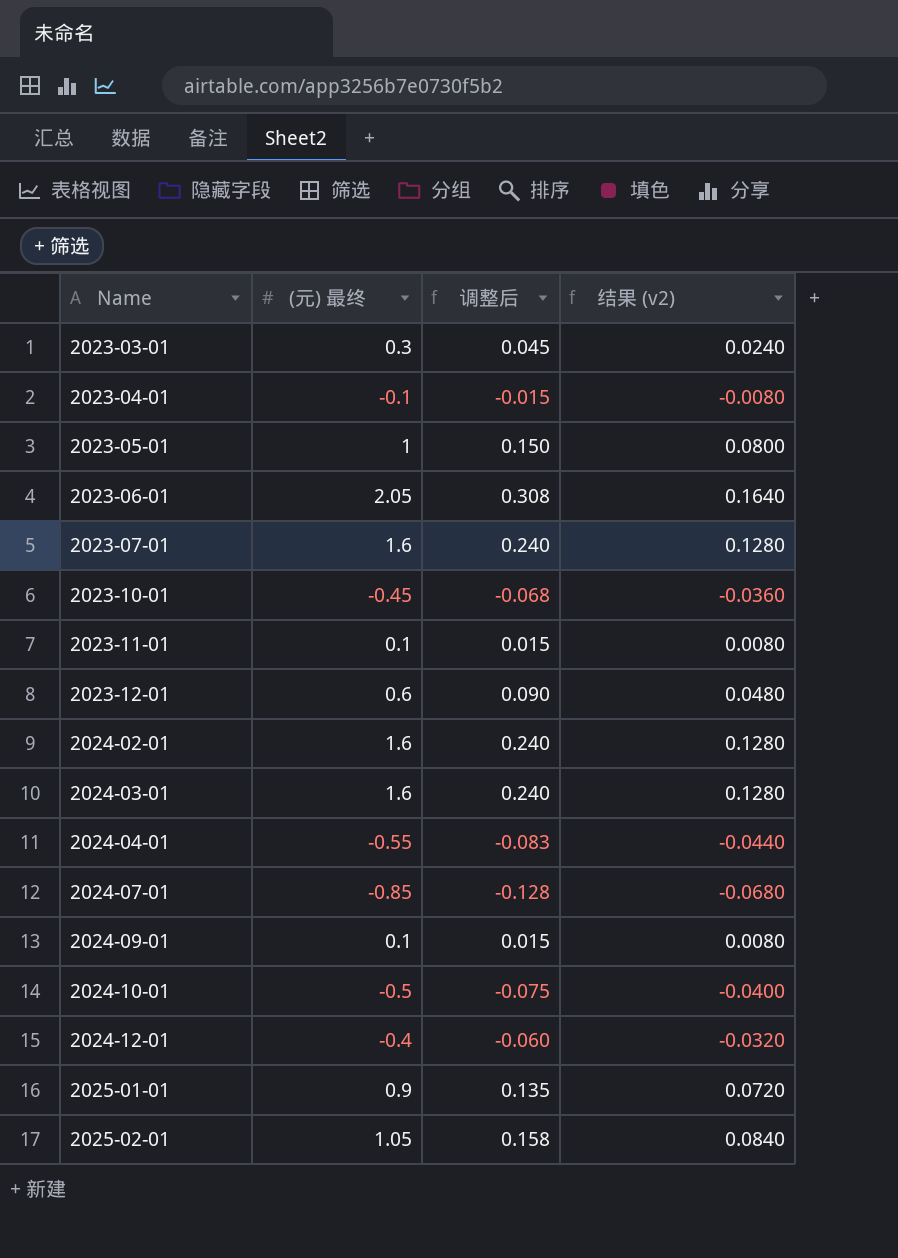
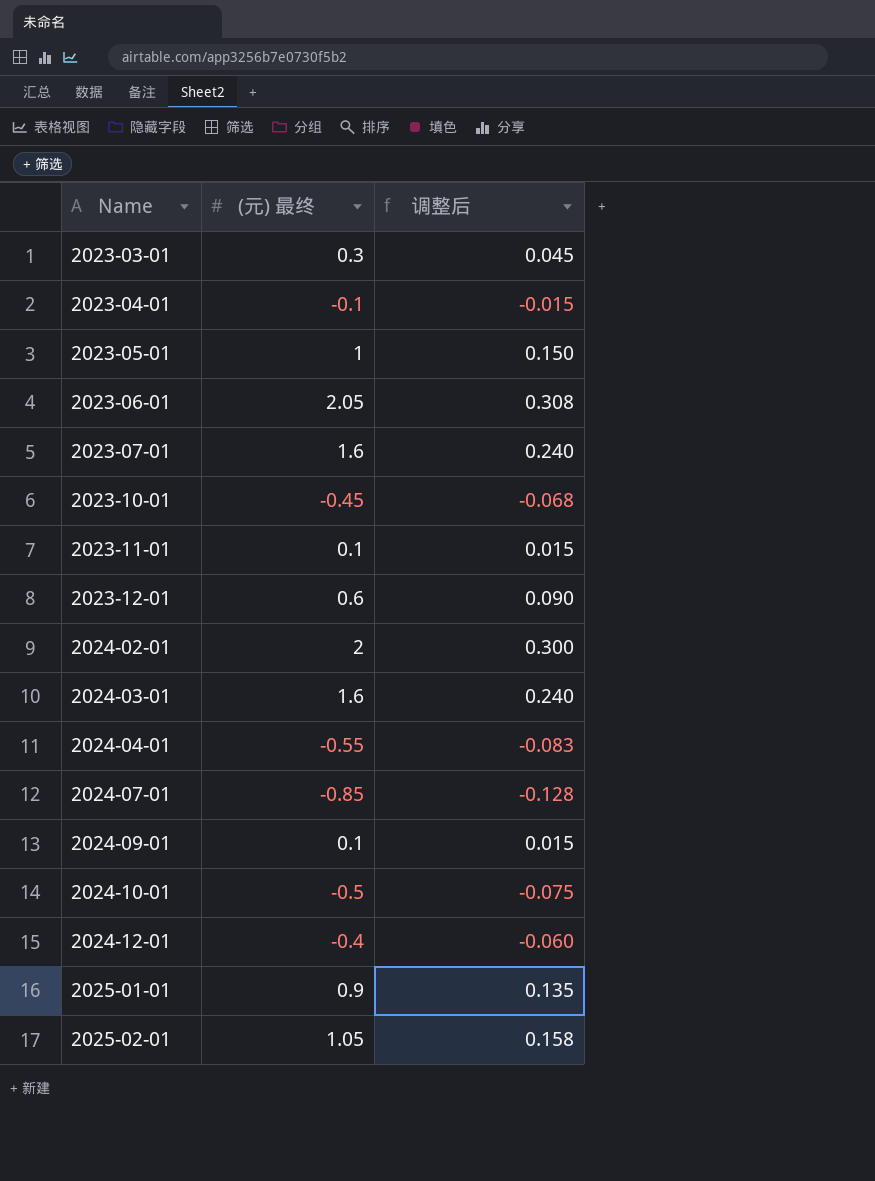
column 结果 (v2) | formula: [(元) 最终] * 0.08 -> none
2024-02-01 | (元) 最终: 1.6 -> 2
2024-02-01 | 调整后: 0.240 -> 0.300

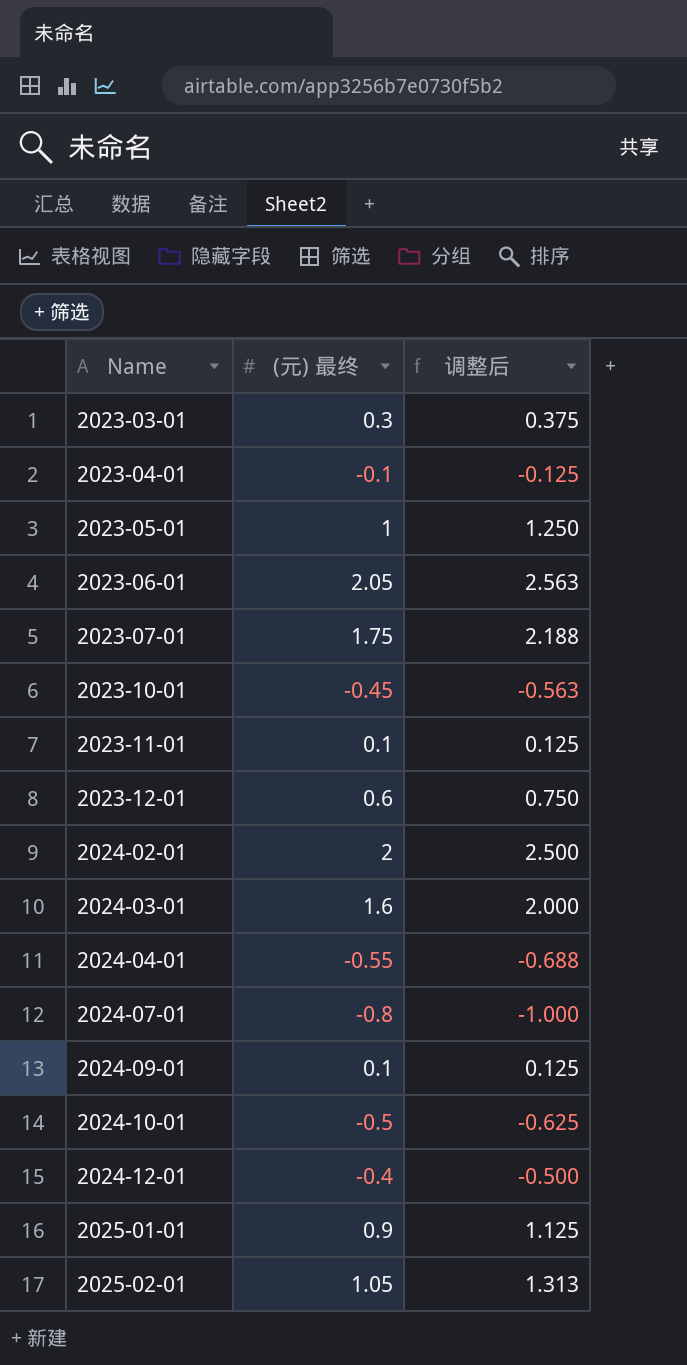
column 调整后 | formula: [(元) 最终] * 0.15 -> [(元) 最终] * 1.25
2023-07-01 | (元) 最终: 1.6 -> 1.75
2024-07-01 | (元) 最终: -0.85 -> -0.8

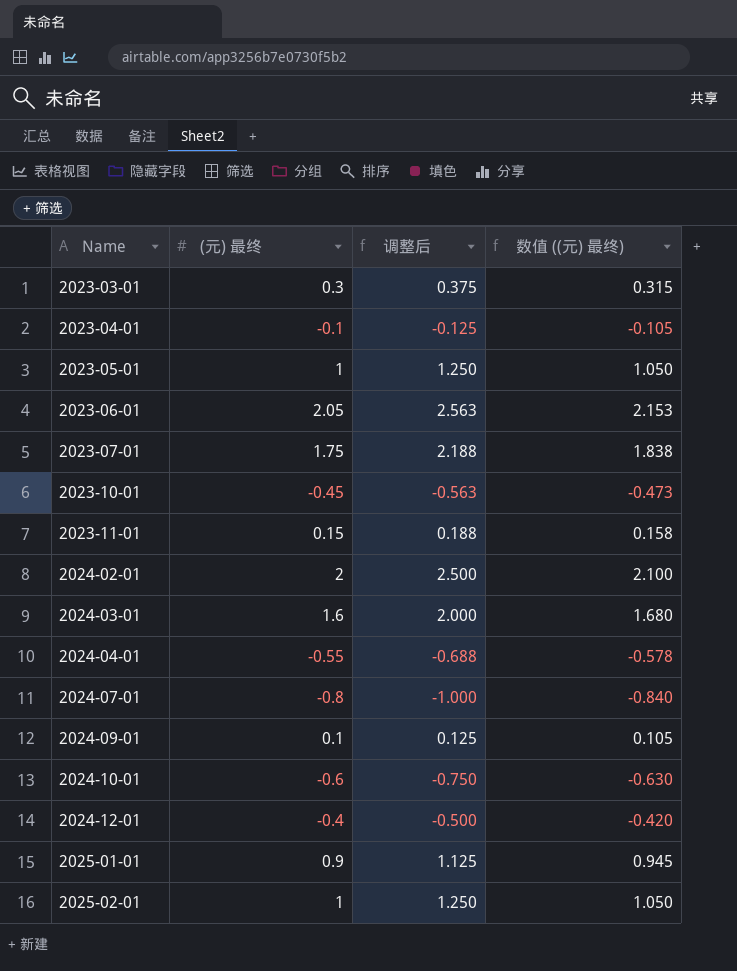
column 数值 ((元) 最终) | formula: none -> [(元) 最终] * 1.05
row 2023-12-01: 0.6 | 0.750 -> none
2023-11-01 | (元) 最终: 0.1 -> 0.15
2023-11-01 | 调整后: 0.125 -> 0.188
2024-10-01 | (元) 最终: -0.5 -> -0.6
2024-10-01 | 调整后: -0.625 -> -0.750
2025-02-01 | (元) 最终: 1.05 -> 1
2025-02-01 | 调整后: 1.313 -> 1.250

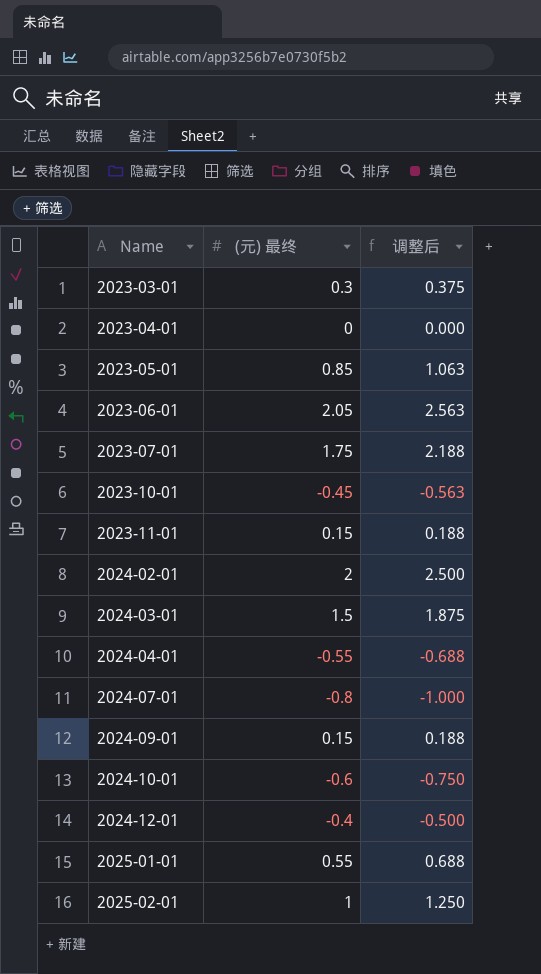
column 数值 ((元) 最终) | formula: [(元) 最终] * 1.05 -> none
2023-04-01 | (元) 最终: -0.1 -> 0
2023-04-01 | 调整后: -0.125 -> 0.000
2023-05-01 | (元) 最终: 1 -> 0.85
2023-05-01 | 调整后: 1.250 -> 1.063
2024-03-01 | (元) 最终: 1.6 -> 1.5
2024-03-01 | 调整后: 2.000 -> 1.875
2024-09-01 | (元) 最终: 0.1 -> 0.15
2024-09-01 | 调整后: 0.125 -> 0.188
2025-01-01 | (元) 最终: 0.9 -> 0.55
2025-01-01 | 调整后: 1.125 -> 0.688

